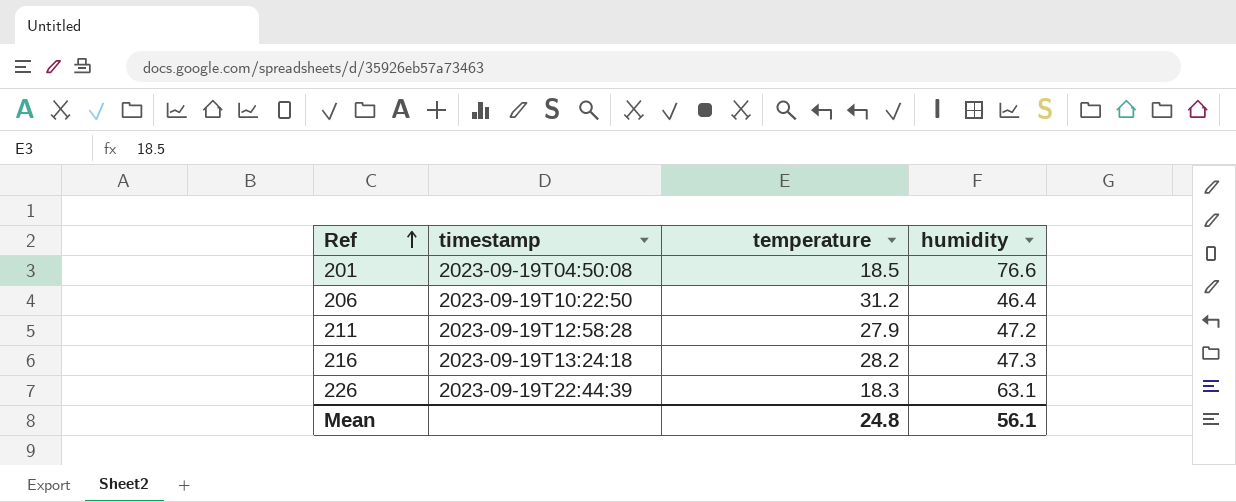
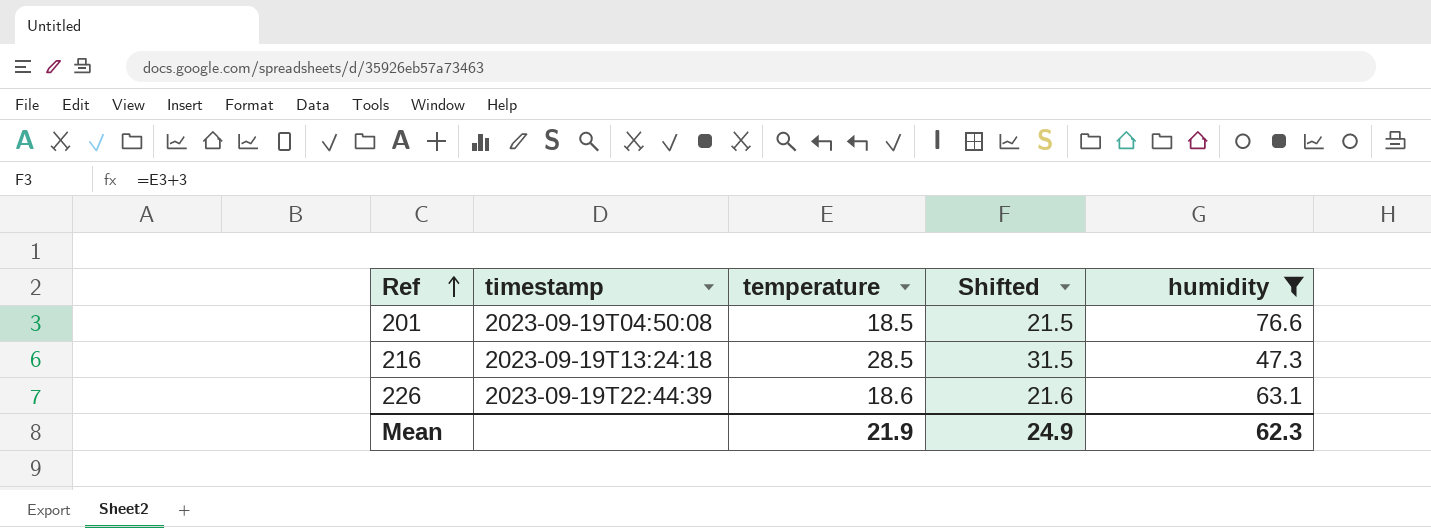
filter: none -> humidity >= 47.3
column Shifted | formula: none -> [temperature] + 3
216 | temperature: 28.2 -> 28.5
226 | temperature: 18.3 -> 18.6
Mean | temperature: 24.8 -> 21.9
Mean | humidity: 56.1 -> 62.3

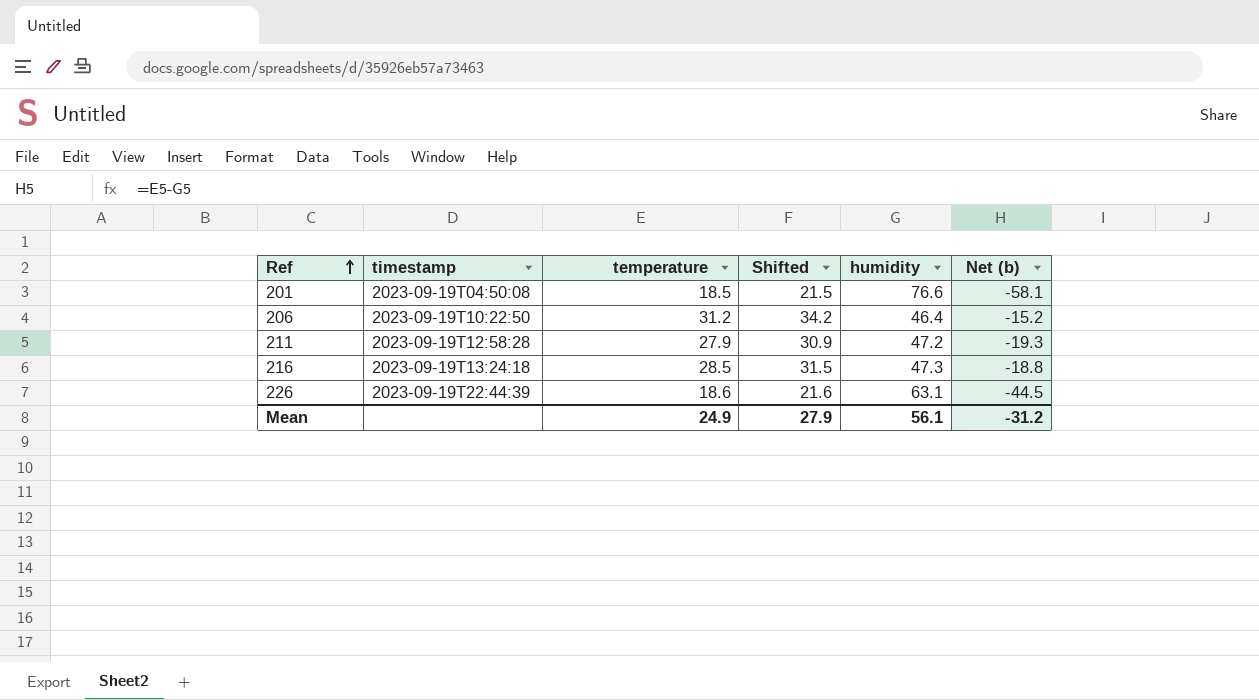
filter: humidity >= 47.3 -> none
column Net (b) | formula: none -> [temperature] - [humidity]
Mean | temperature: 21.9 -> 24.9
Mean | Shifted: 24.9 -> 27.9
Mean | humidity: 62.3 -> 56.1

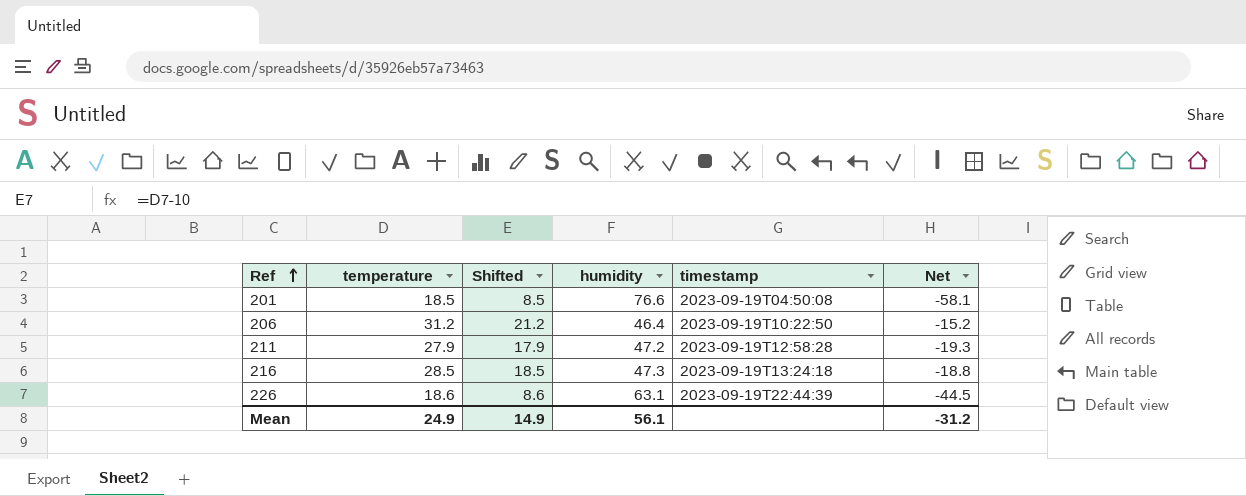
column Shifted | formula: [temperature] + 3 -> [temperature] - 10
column timestamp | position: 2 -> 5
column name: Net (b) -> Net
Mean | Shifted: 27.9 -> 14.9

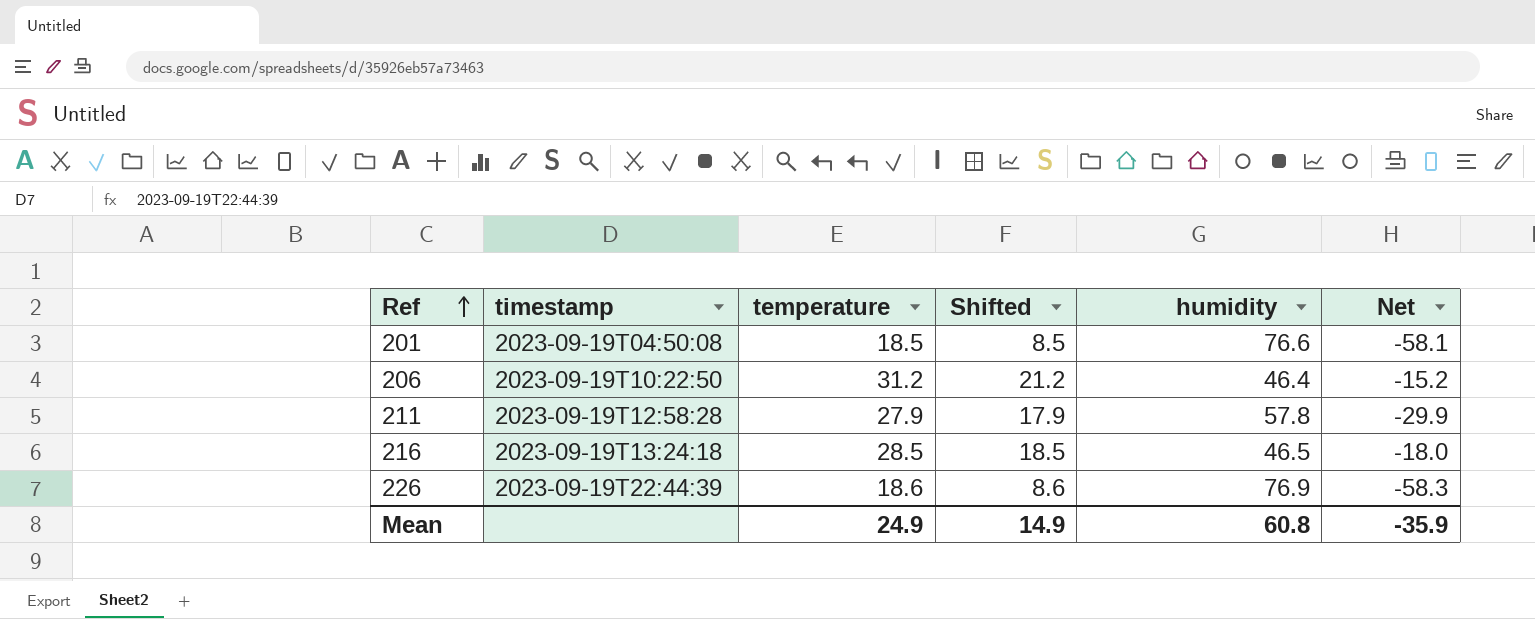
column timestamp | position: 5 -> 2
211 | humidity: 47.2 -> 57.8
211 | Net: -19.3 -> -29.9
216 | humidity: 47.3 -> 46.5
216 | Net: -18.8 -> -18.0
226 | humidity: 63.1 -> 76.9
226 | Net: -44.5 -> -58.3
Mean | humidity: 56.1 -> 60.8
Mean | Net: -31.2 -> -35.9

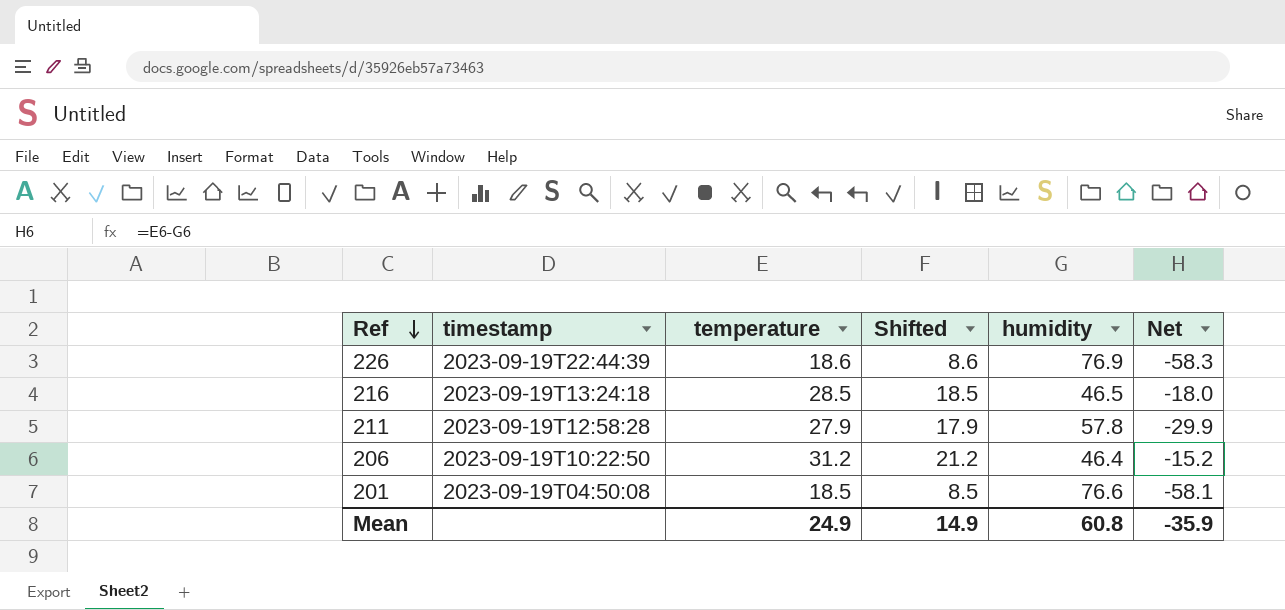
row order: Ref ascending -> Ref descending

